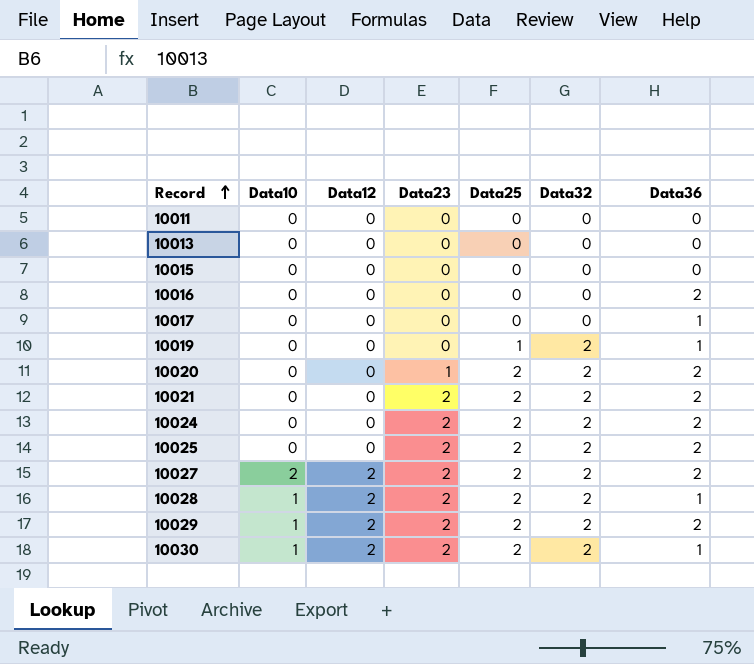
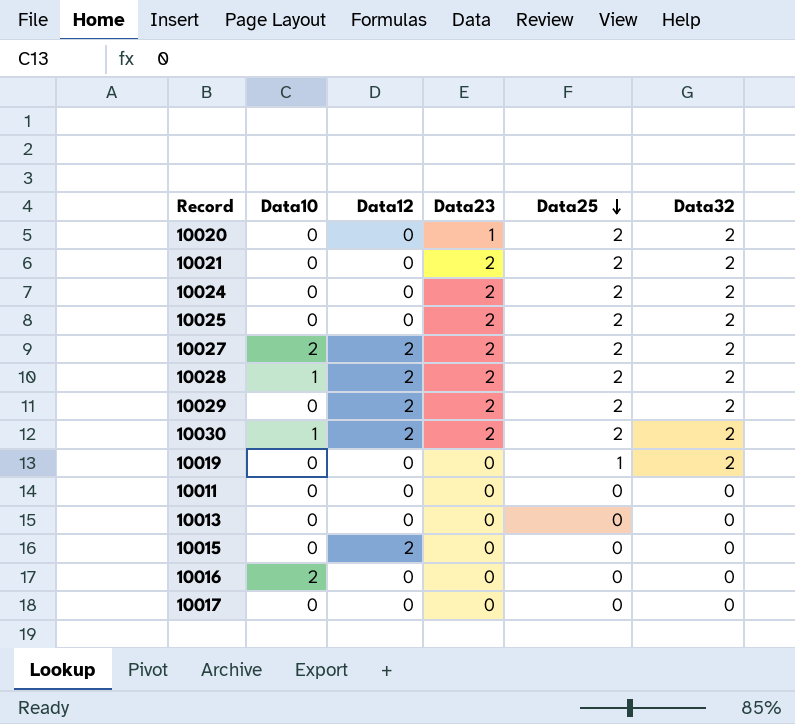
row order: Record ascending -> Data25 descending
column Data36 | position: 7 -> none
10029 | Data10: 1 -> 0
10015 | Data12: 0 -> 2
10016 | Data10: 0 -> 2

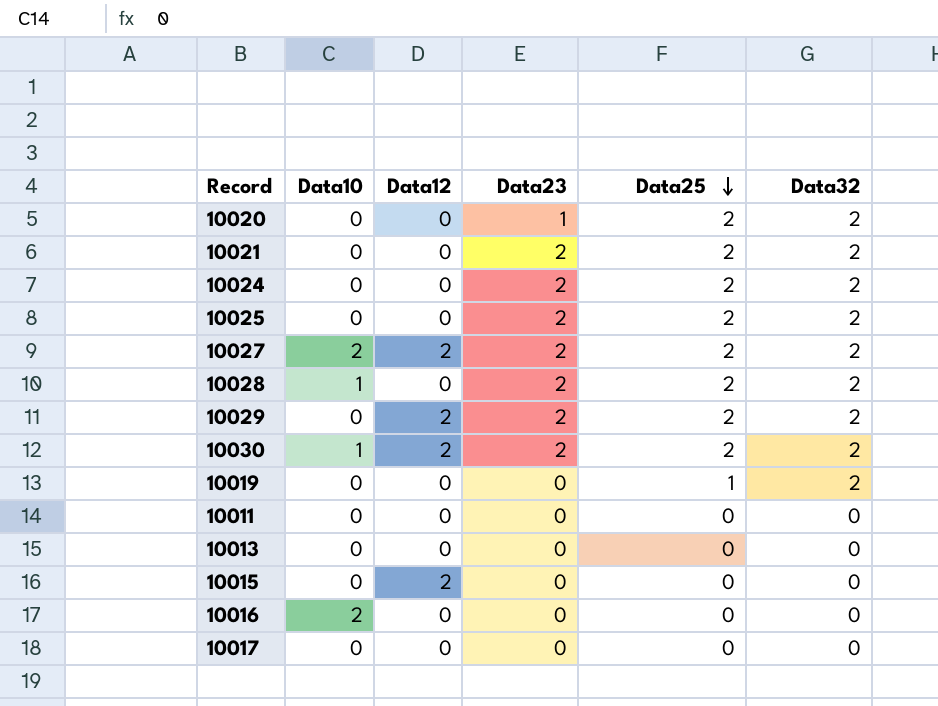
10028 | Data12: 2 -> 0

